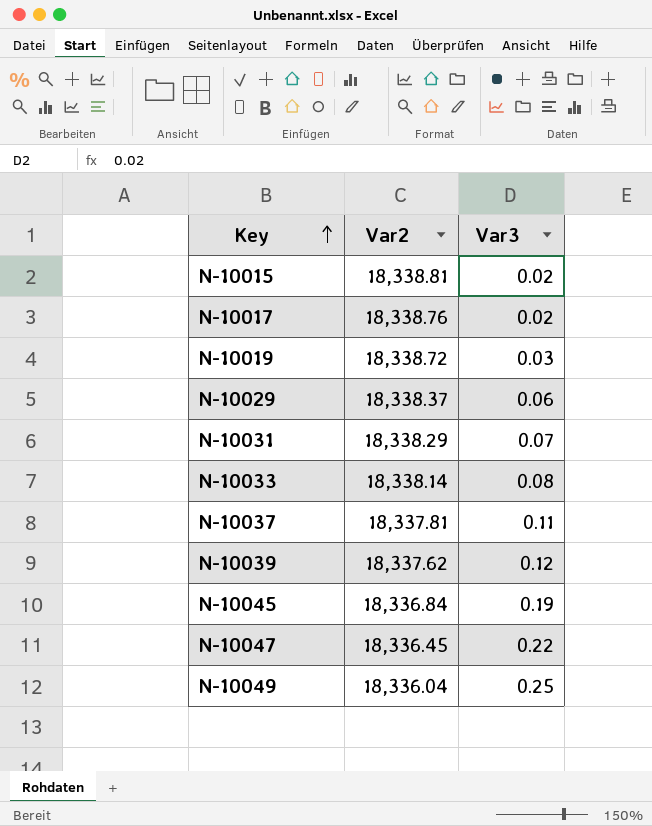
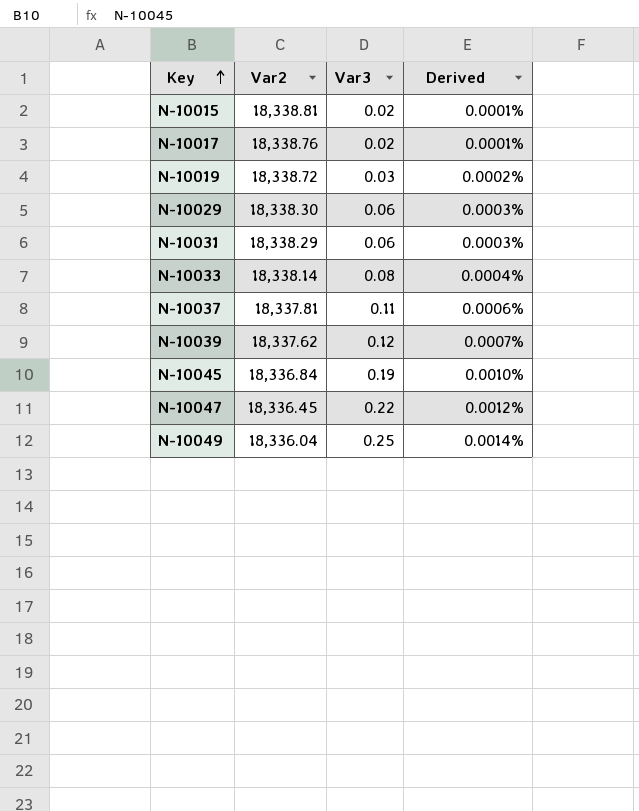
column Derived | formula: none -> [Var3] / [Var2]
N-10029 | Var2: 18,338.37 -> 18,338.30
N-10031 | Var3: 0.07 -> 0.06

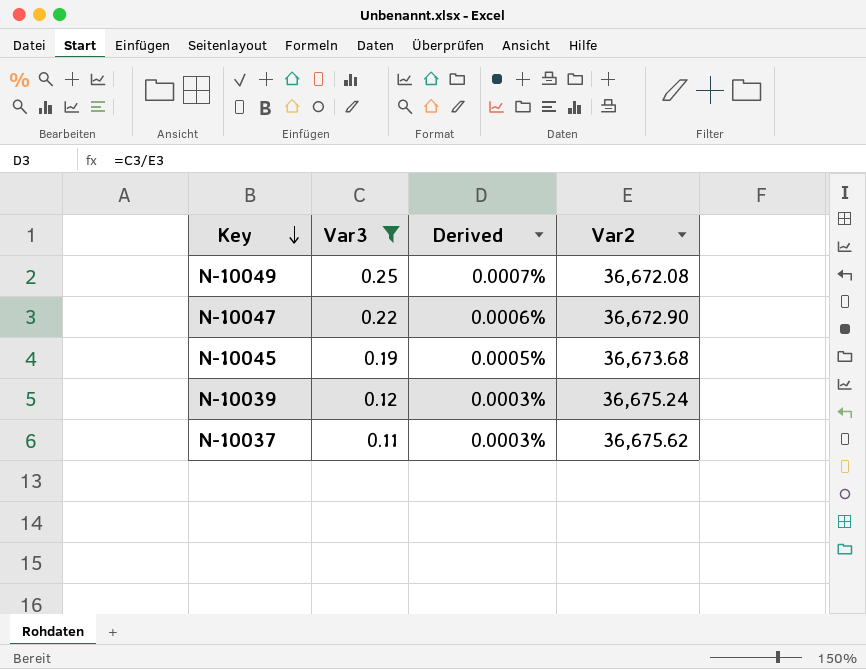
filter: none -> Var3 >= 0.11
row order: Key ascending -> Key descending
column Var2 | position: 2 -> 4
N-10049 | Derived: 0.0014% -> 0.0007%
N-10049 | Var2: 18,336.04 -> 36,672.08
N-10047 | Derived: 0.0012% -> 0.0006%
N-10047 | Var2: 18,336.45 -> 36,672.90
N-10045 | Derived: 0.0010% -> 0.0005%
N-10045 | Var2: 18,336.84 -> 36,673.68
N-10039 | Derived: 0.0007% -> 0.0003%
N-10039 | Var2: 18,337.62 -> 36,675.24
N-10037 | Derived: 0.0006% -> 0.0003%
N-10037 | Var2: 18,337.81 -> 36,675.62

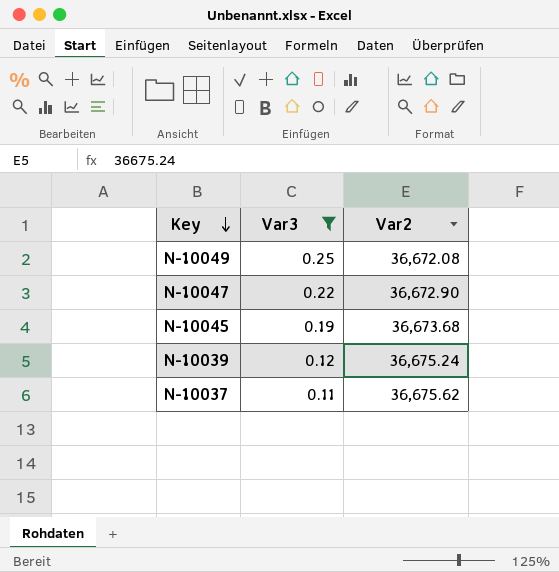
column Derived | formula: [Var3] / [Var2] -> none

